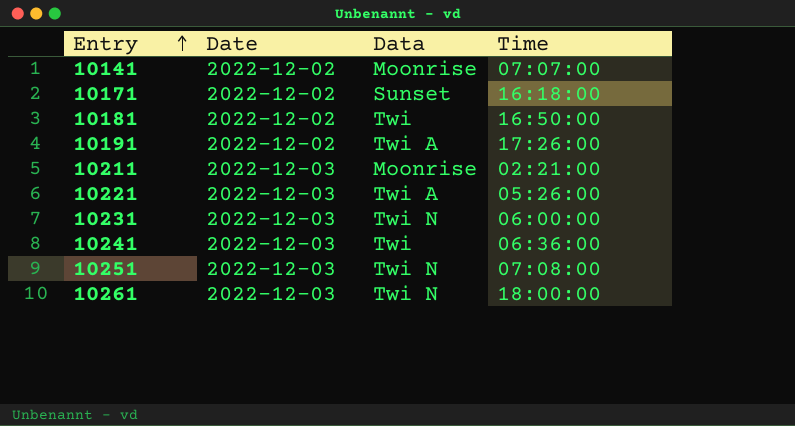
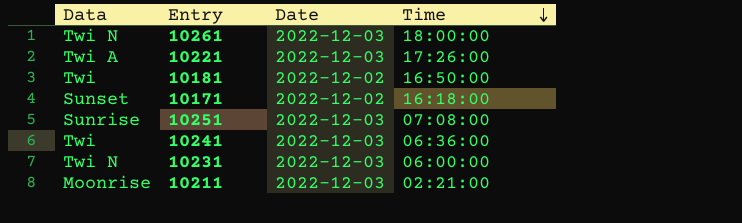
row order: Entry ascending -> Time descending
column Data | position: 3 -> 1
row 10141: 2022-12-02 | Moonrise | 07:07:00 -> none
row 10191: 2022-12-02 | Twi A | 17:26:00 -> none
10221 | Time: 05:26:00 -> 17:26:00
10251 | Data: Twi N -> Sunrise

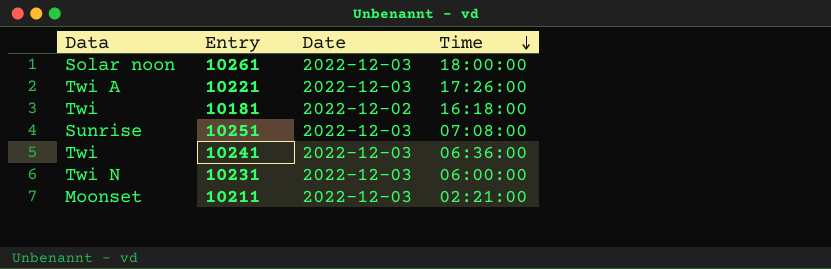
row 10171: Sunset | 2022-12-02 | 16:18:00 -> none
10261 | Data: Twi N -> Solar noon
10181 | Time: 16:50:00 -> 16:18:00
10211 | Data: Moonrise -> Moonset

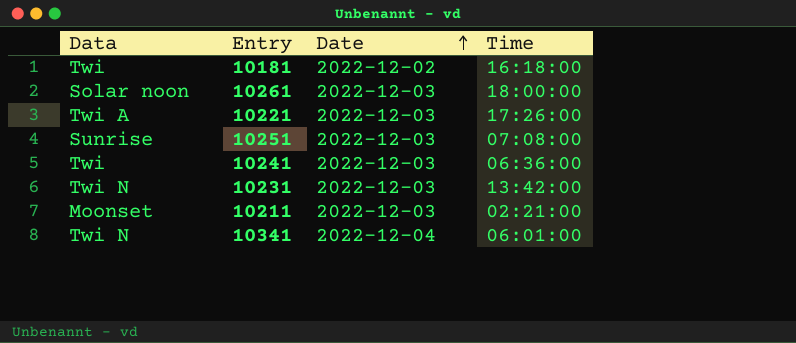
row order: Time descending -> Date ascending
10231 | Time: 06:00:00 -> 13:42:00
row 10341: none -> Twi N | 2022-12-04 | 06:01:00

